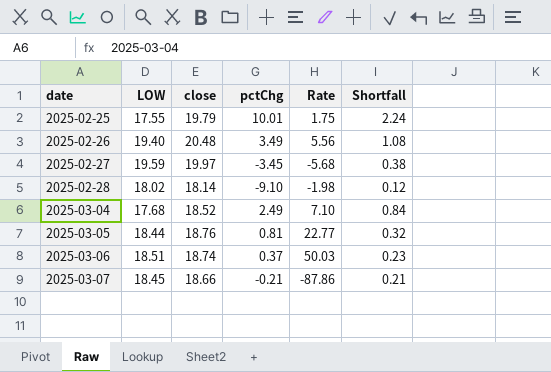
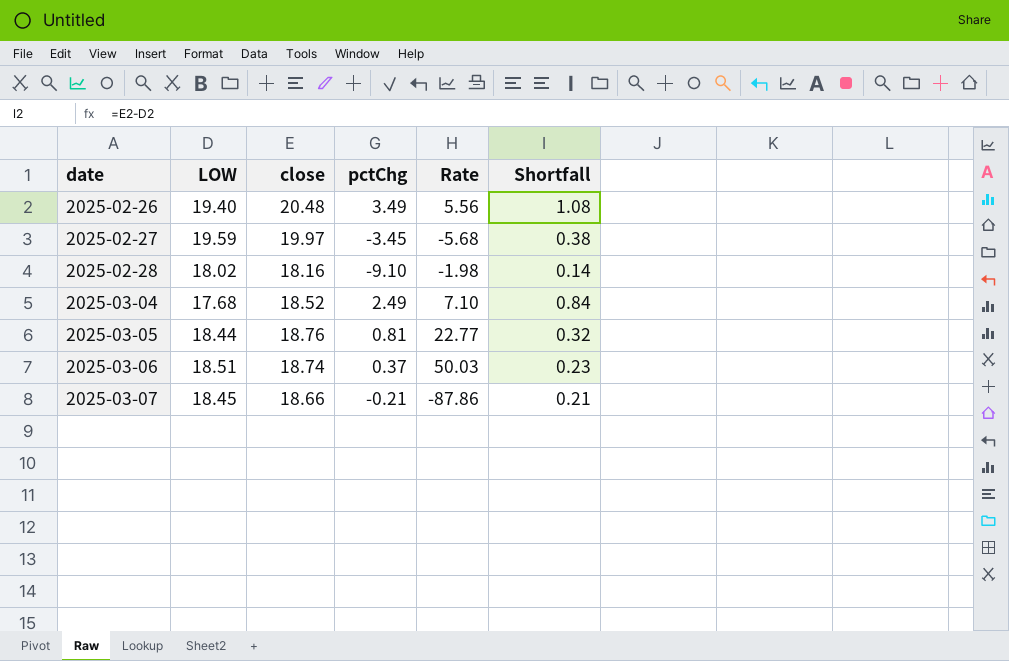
row 2025-02-25: 17.55 | 19.79 | 10.01 | 1.75 | 2.24 -> none
2025-02-28 | close: 18.14 -> 18.16
2025-02-28 | Shortfall: 0.12 -> 0.14

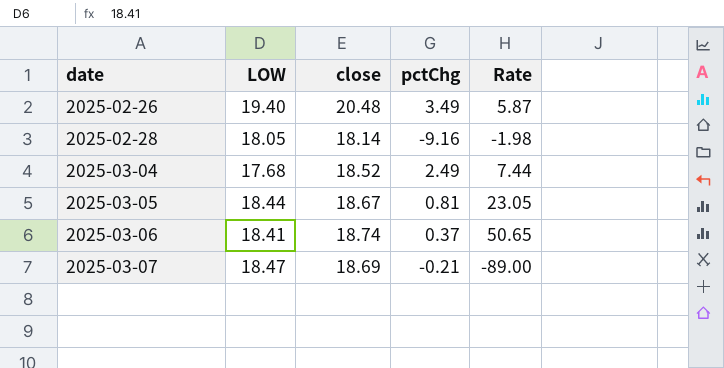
column Shortfall | formula: [close] - [LOW] -> none
column Rate | formula: [LOW] / [pctChg] -> [close] / [pctChg]
row 2025-02-27: 19.59 | 19.97 | -3.45 | -5.68 | 0.38 -> none
2025-02-28 | LOW: 18.02 -> 18.05
2025-02-28 | close: 18.16 -> 18.14
2025-02-28 | pctChg: -9.10 -> -9.16
2025-03-05 | close: 18.76 -> 18.67
2025-03-06 | LOW: 18.51 -> 18.41
2025-03-07 | LOW: 18.45 -> 18.47
2025-03-07 | close: 18.66 -> 18.69

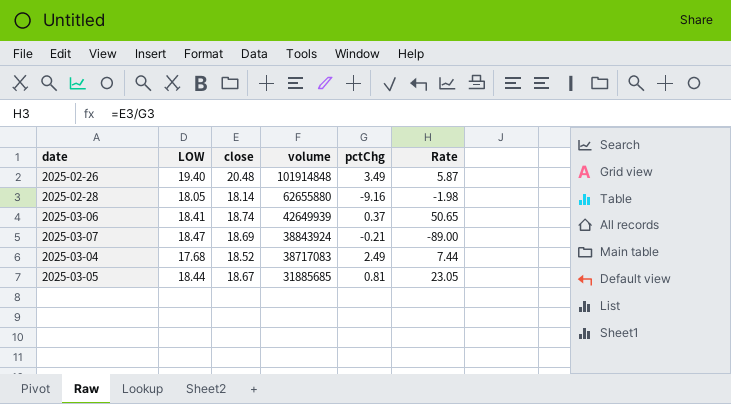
row order: date ascending -> volume descending
column volume | position: none -> 4

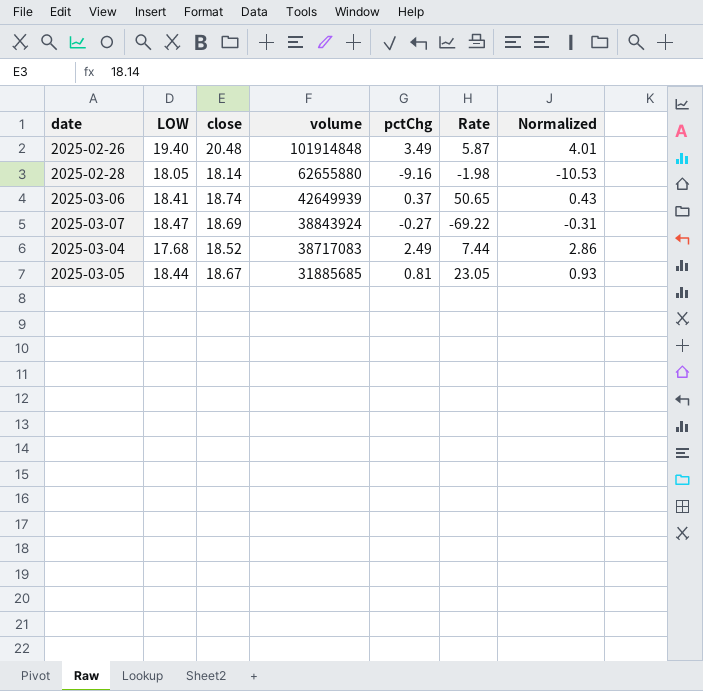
column Normalized | formula: none -> [pctChg] * 1.15
2025-03-07 | pctChg: -0.21 -> -0.27
2025-03-07 | Rate: -89.00 -> -69.22

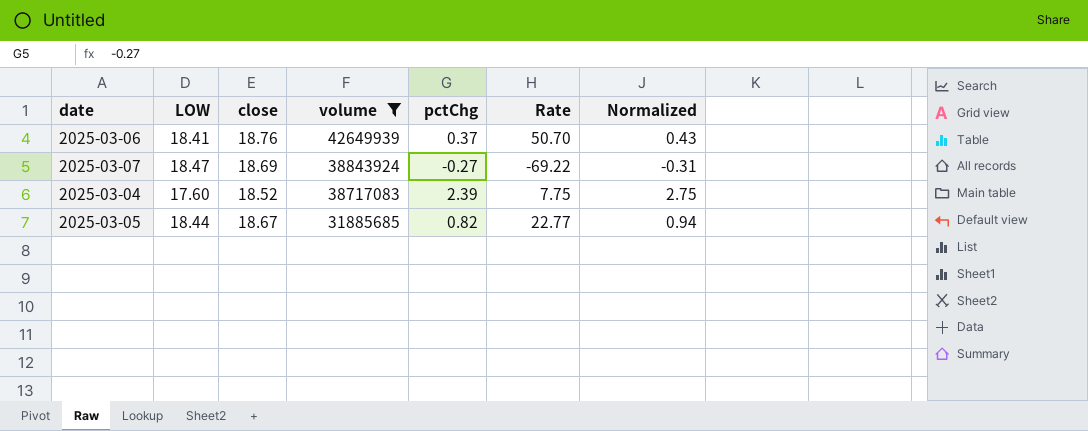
filter: none -> volume <= 42649939
2025-03-06 | close: 18.74 -> 18.76
2025-03-06 | Rate: 50.65 -> 50.70
2025-03-04 | LOW: 17.68 -> 17.60
2025-03-04 | pctChg: 2.49 -> 2.39
2025-03-04 | Rate: 7.44 -> 7.75
2025-03-04 | Normalized: 2.86 -> 2.75
2025-03-05 | pctChg: 0.81 -> 0.82
2025-03-05 | Rate: 23.05 -> 22.77
2025-03-05 | Normalized: 0.93 -> 0.94

